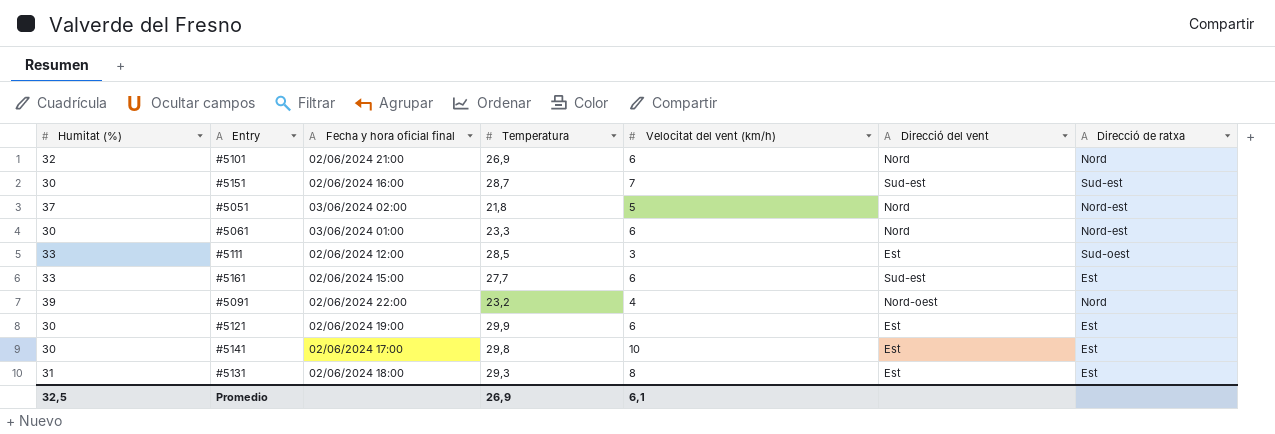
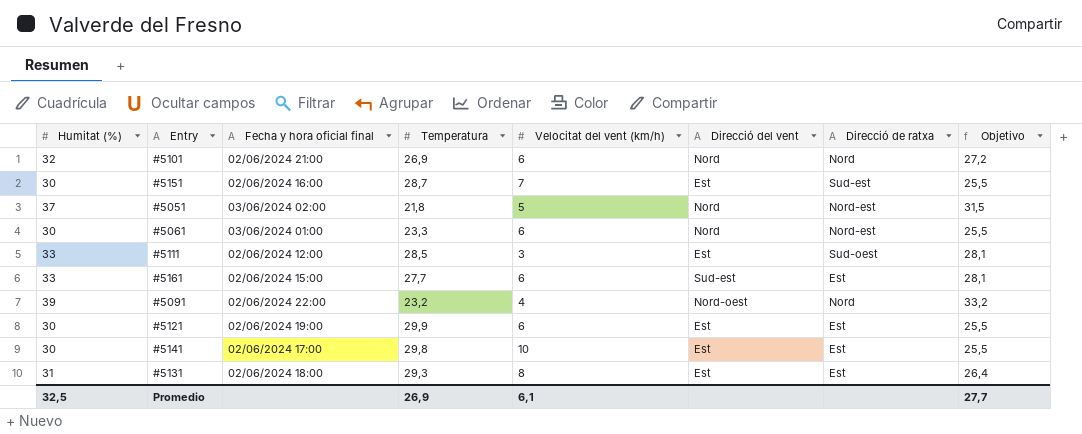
column Objetivo | formula: none -> [Humitat (%)] * 0,85
#5151 | Direcció del vent: Sud-est -> Est

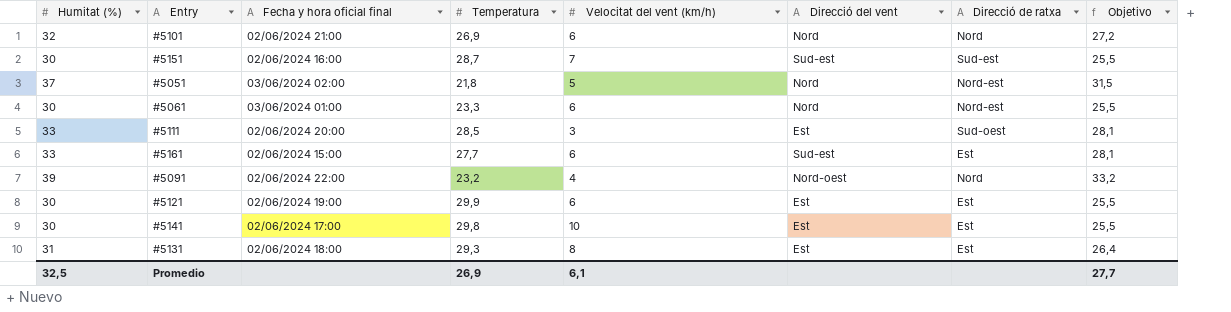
#5151 | Direcció del vent: Est -> Sud-est
#5111 | Fecha y hora oficial final: 02/06/2024 12:00 -> 02/06/2024 20:00

